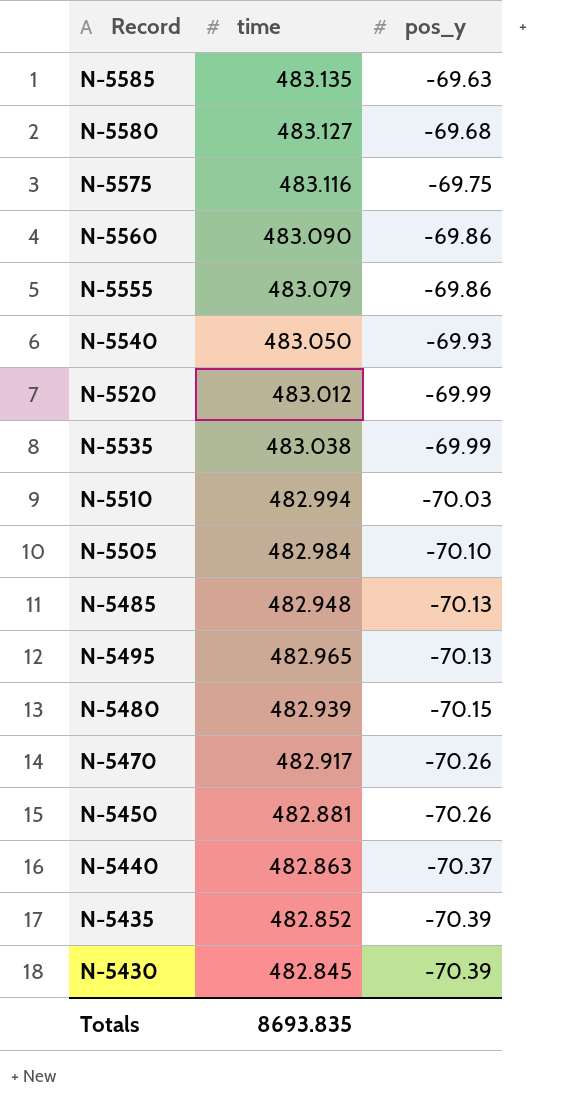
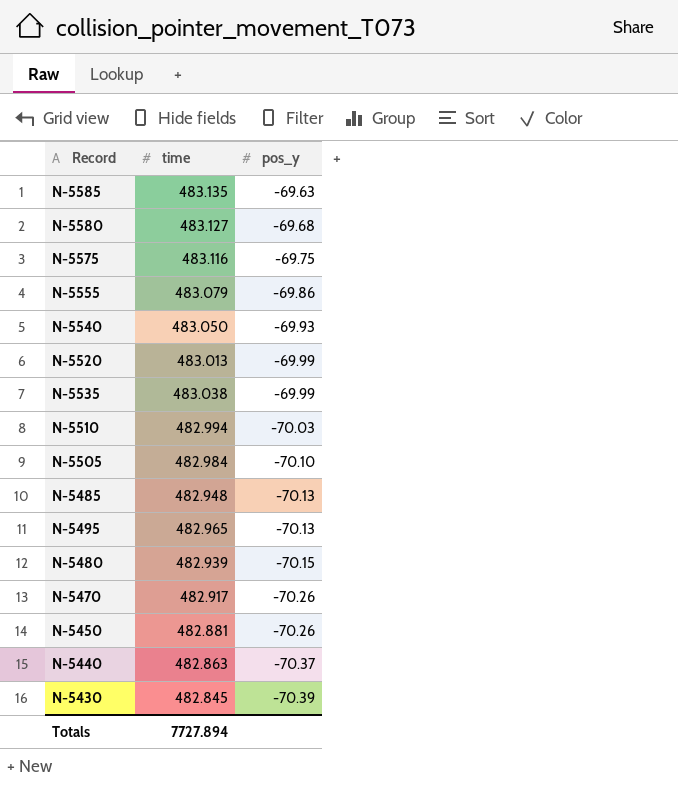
row N-5560: 483.090 | -69.86 -> none
row N-5435: 482.852 | -70.39 -> none
N-5520 | time: 483.012 -> 483.013
Totals | time: 8693.835 -> 7727.894

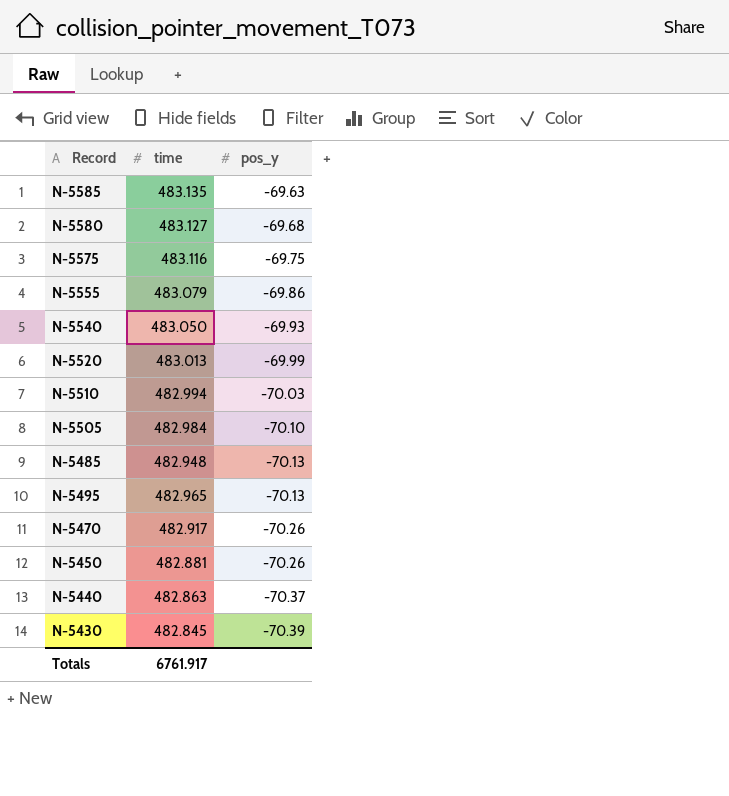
row N-5535: 483.038 | -69.99 -> none
row N-5480: 482.939 | -70.15 -> none
Totals | time: 7727.894 -> 6761.917

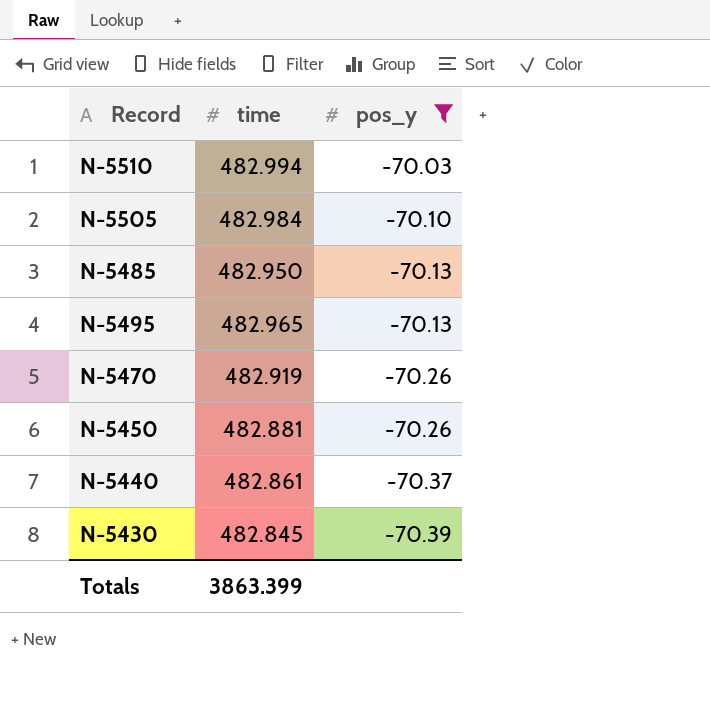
filter: none -> pos_y <= -70.03
N-5485 | time: 482.948 -> 482.950
N-5470 | time: 482.917 -> 482.919
N-5440 | time: 482.863 -> 482.861
Totals | time: 6761.917 -> 3863.399

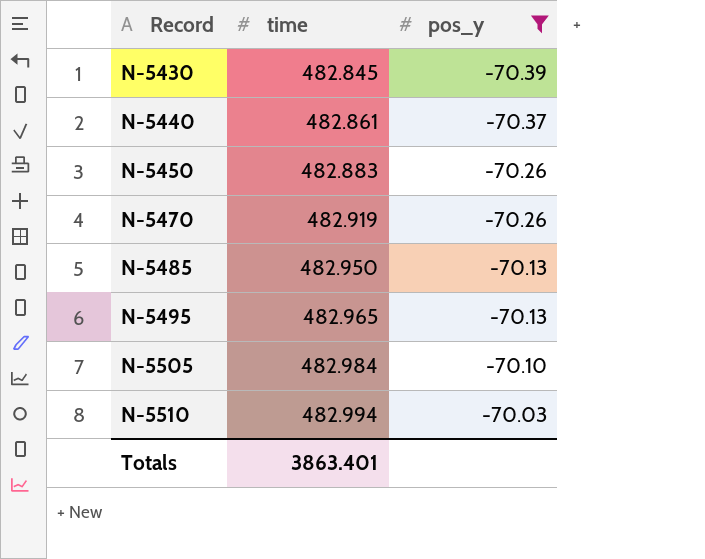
row order: pos_y descending -> Record ascending
N-5450 | time: 482.881 -> 482.883
Totals | time: 3863.399 -> 3863.401

